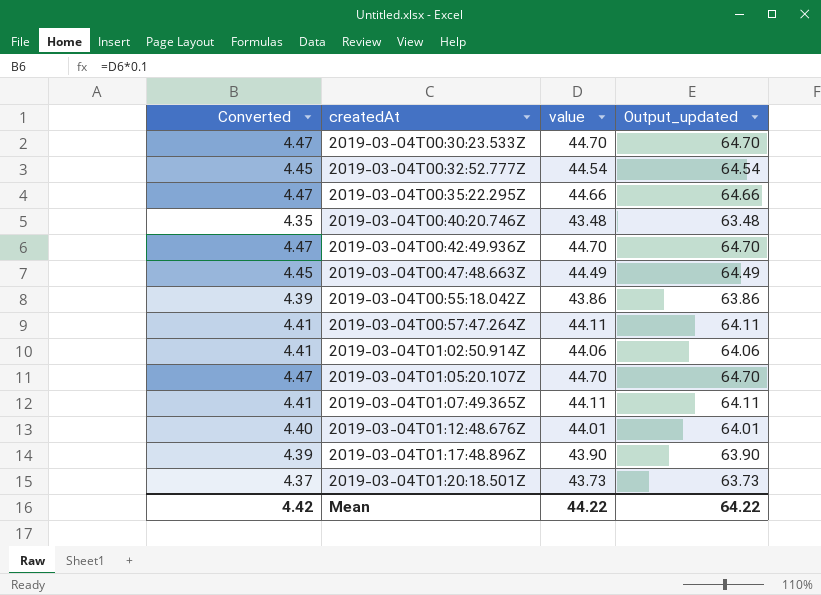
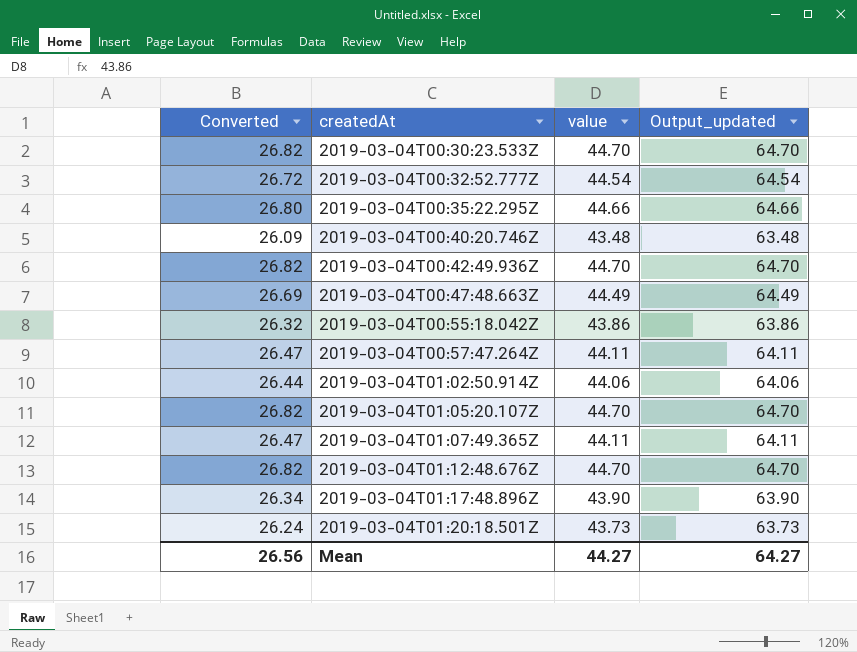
column Converted | formula: [value] * 0.1 -> [value] * 0.6
2019-03-04T01:12:48.676Z | value: 44.01 -> 44.70
2019-03-04T01:12:48.676Z | Output_updated: 64.01 -> 64.70
Mean | Converted: 4.42 -> 26.56
Mean | value: 44.22 -> 44.27
Mean | Output_updated: 64.22 -> 64.27

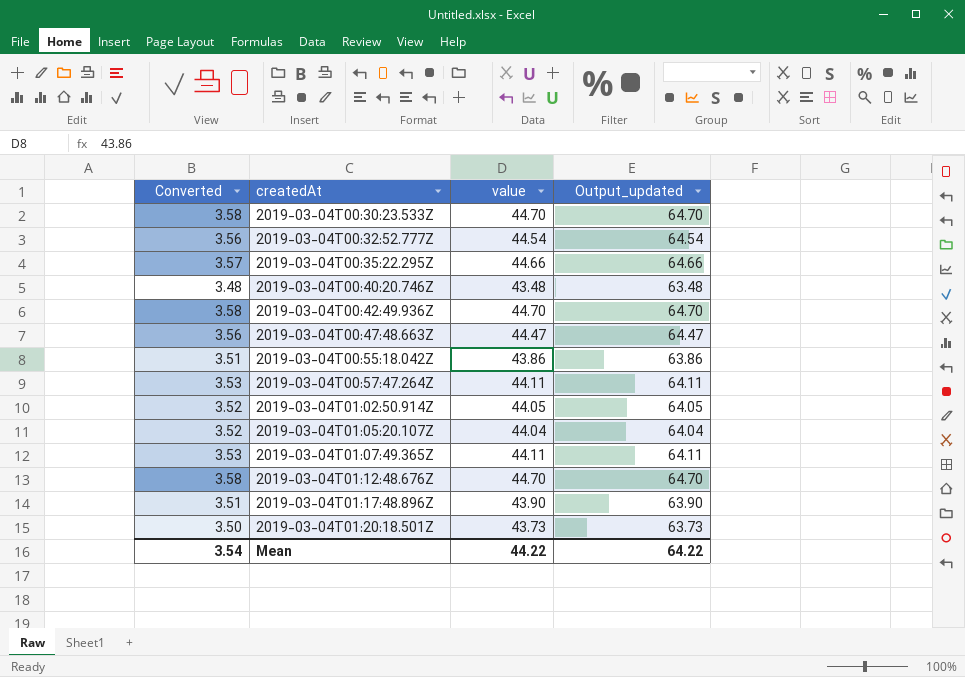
column Converted | formula: [value] * 0.6 -> [value] * 0.08
2019-03-04T00:47:48.663Z | value: 44.49 -> 44.47
2019-03-04T00:47:48.663Z | Output_updated: 64.49 -> 64.47
2019-03-04T01:02:50.914Z | value: 44.06 -> 44.05
2019-03-04T01:02:50.914Z | Output_updated: 64.06 -> 64.05
2019-03-04T01:05:20.107Z | value: 44.70 -> 44.04
2019-03-04T01:05:20.107Z | Output_updated: 64.70 -> 64.04
Mean | Converted: 26.56 -> 3.54
Mean | value: 44.27 -> 44.22
Mean | Output_updated: 64.27 -> 64.22

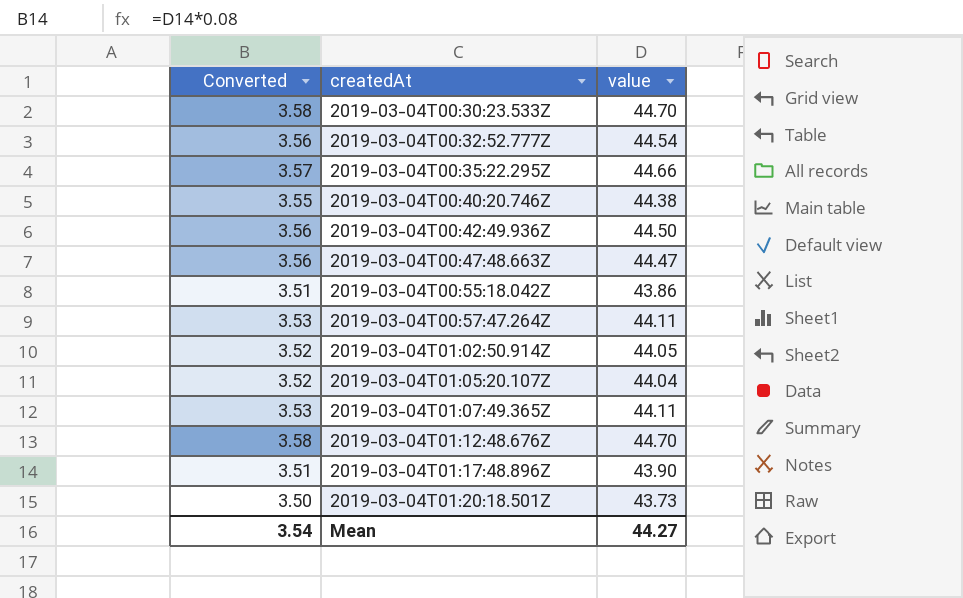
column Output_updated | formula: [value] + 20 -> none
2019-03-04T00:40:20.746Z | Converted: 3.48 -> 3.55
2019-03-04T00:40:20.746Z | value: 43.48 -> 44.38
2019-03-04T00:42:49.936Z | Converted: 3.58 -> 3.56
2019-03-04T00:42:49.936Z | value: 44.70 -> 44.50
Mean | value: 44.22 -> 44.27

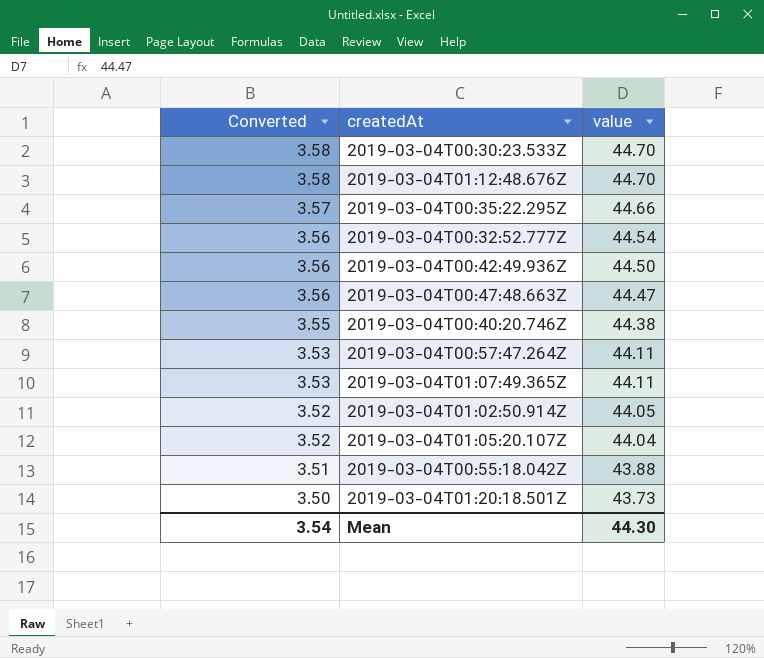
row order: createdAt ascending -> Converted descending
row 2019-03-04T01:17:48.896Z: 3.51 | 43.90 -> none
2019-03-04T00:55:18.042Z | value: 43.86 -> 43.88
Mean | value: 44.27 -> 44.30

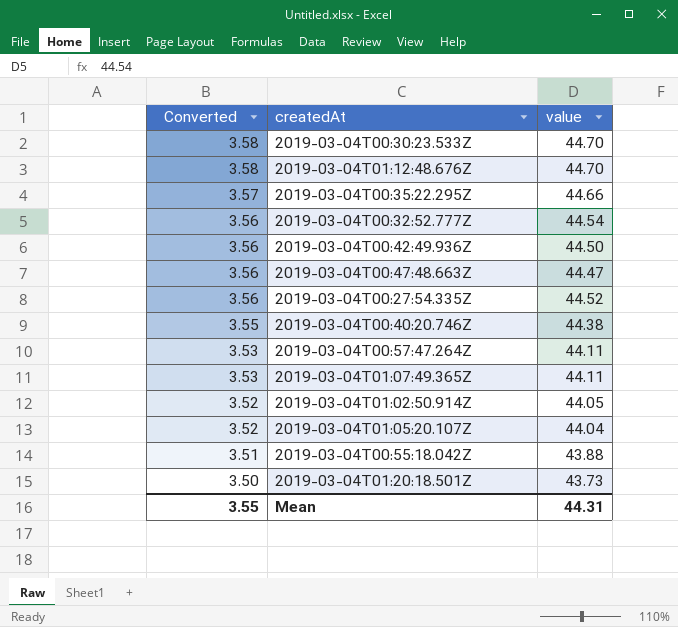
row 2019-03-04T00:27:54.335Z: none -> 3.56 | 44.52
Mean | Converted: 3.54 -> 3.55
Mean | value: 44.30 -> 44.31

